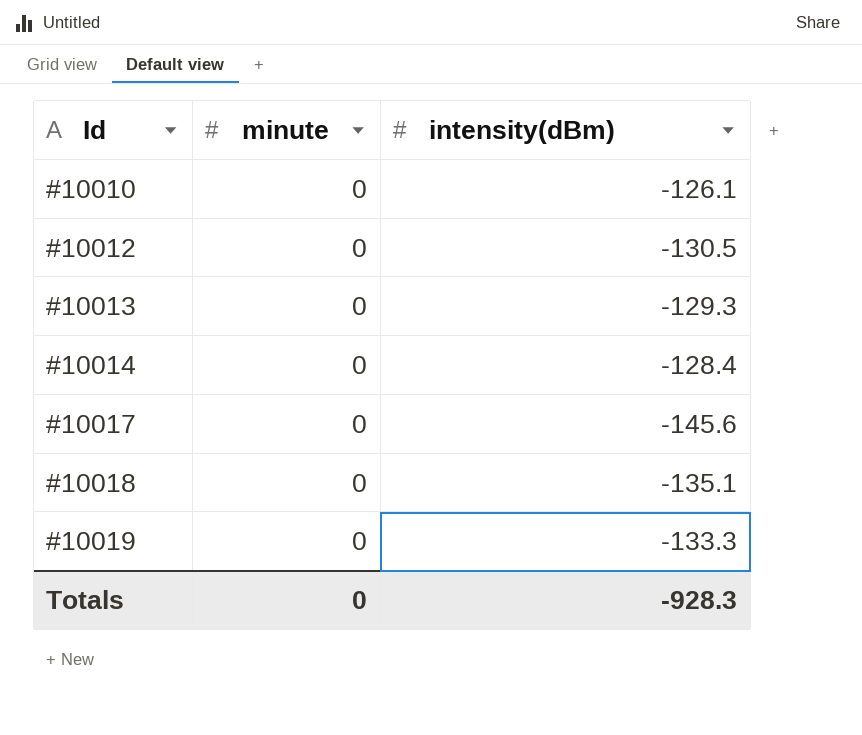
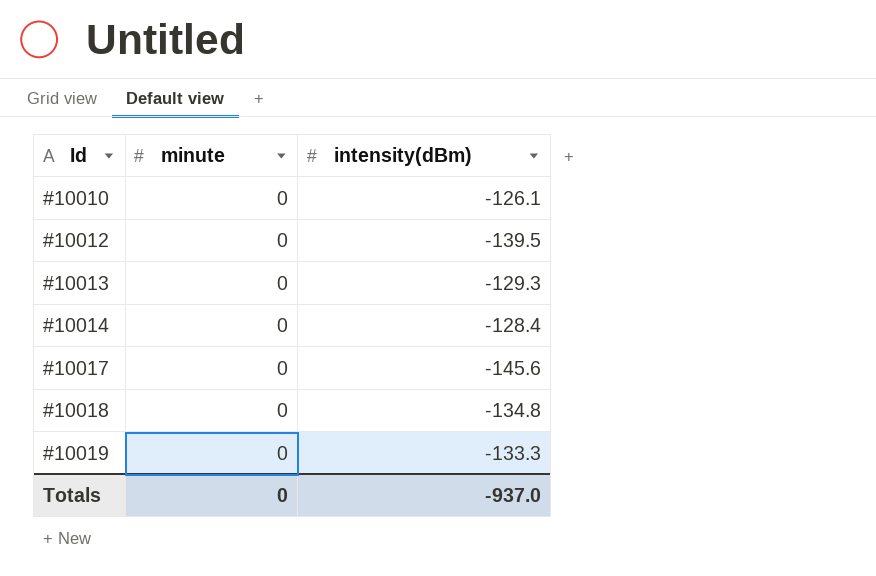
#10012 | intensity(dBm): -130.5 -> -139.5
#10018 | intensity(dBm): -135.1 -> -134.8
Totals | intensity(dBm): -928.3 -> -937.0

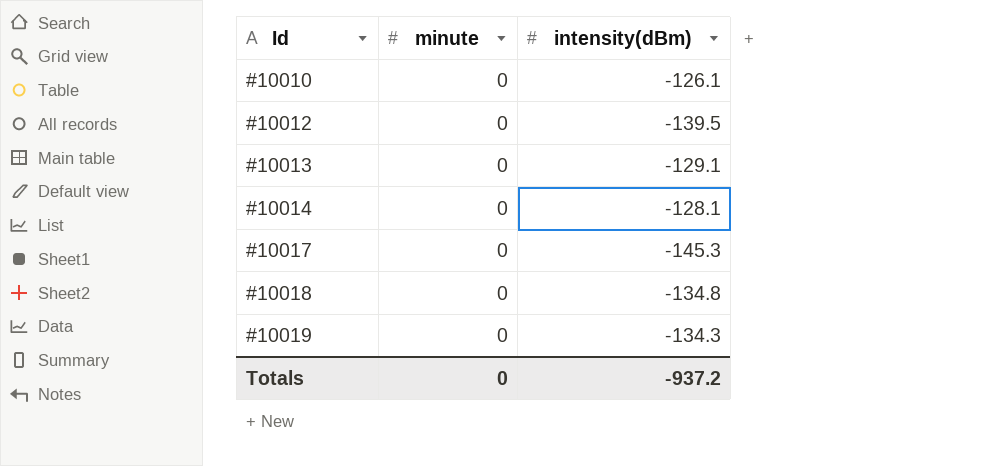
#10013 | intensity(dBm): -129.3 -> -129.1
#10014 | intensity(dBm): -128.4 -> -128.1
#10017 | intensity(dBm): -145.6 -> -145.3
#10019 | intensity(dBm): -133.3 -> -134.3
Totals | intensity(dBm): -937.0 -> -937.2

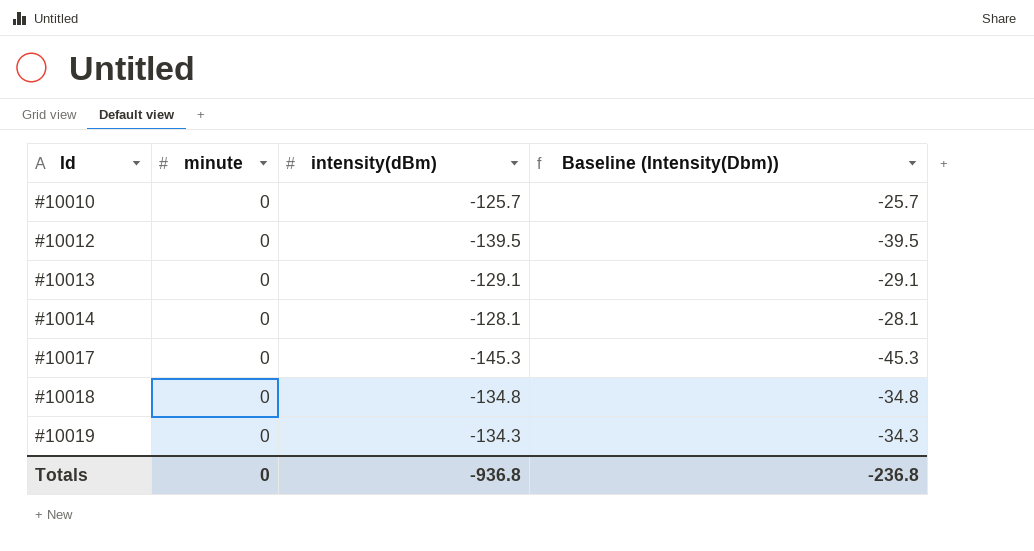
column Baseline (Intensity(Dbm)) | formula: none -> [intensity(dBm)] + 100
#10010 | intensity(dBm): -126.1 -> -125.7
Totals | intensity(dBm): -937.2 -> -936.8

